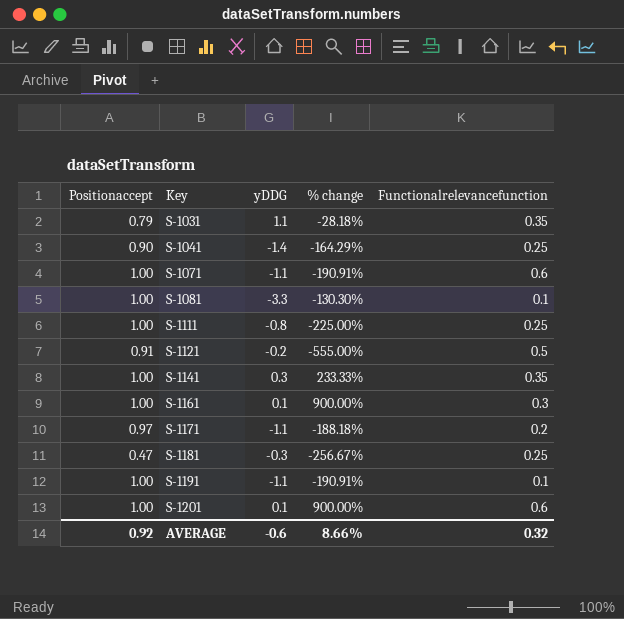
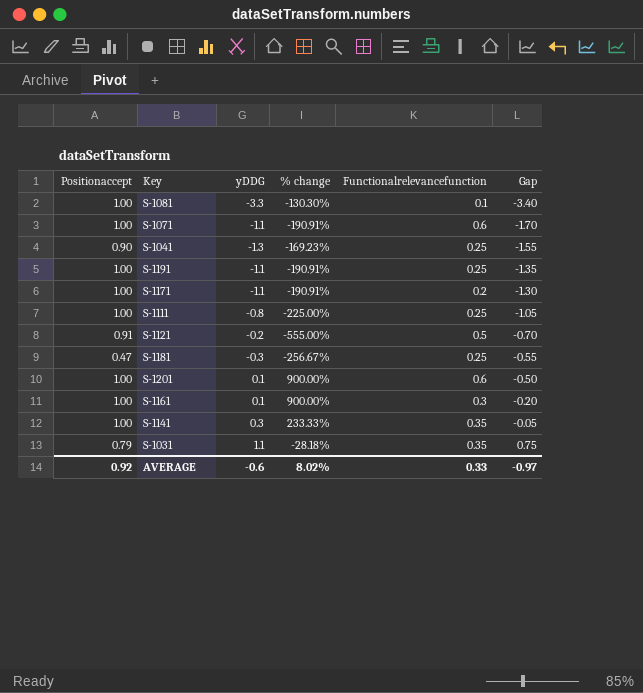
row order: Key ascending -> Gap ascending
column Gap | formula: none -> [yDDG] - [Functionalrelevancefunction]
S-1041 | yDDG: -1.4 -> -1.3
S-1041 | % change: -164.29% -> -169.23%
S-1191 | Functionalrelevancefunction: 0.1 -> 0.25
S-1171 | Positionaccept: 0.97 -> 1.00
S-1171 | % change: -188.18% -> -190.91%
AVERAGE | % change: 8.66% -> 8.02%
AVERAGE | Functionalrelevancefunction: 0.32 -> 0.33

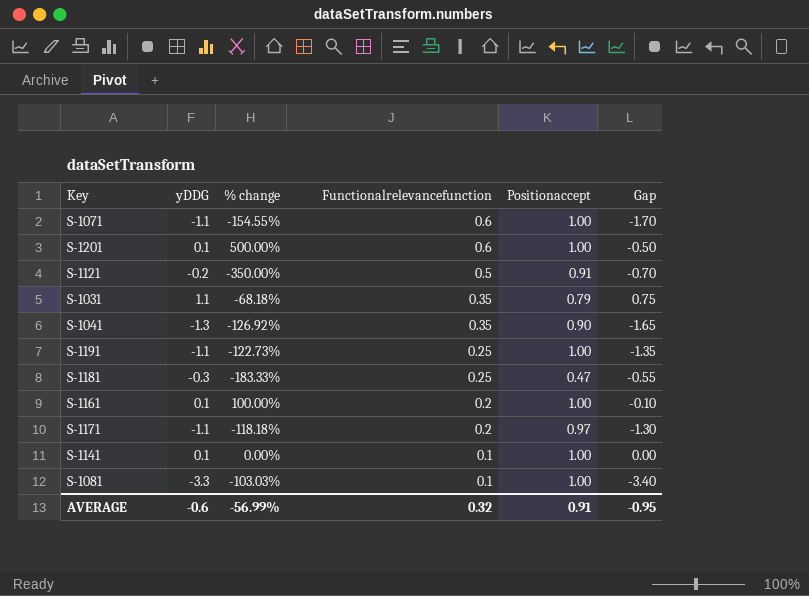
row order: Gap ascending -> Functionalrelevancefunction descending
column % change | formula: ([Positionaccept] - [yDDG]) / [yDDG] -> ([Functionalrelevancefunction] - [yDDG]) / [yDDG]
column Positionaccept | position: 1 -> 5
row S-1111: 1.00 | -0.8 | -225.00% | 0.25 | -1.05 -> none
S-1041 | Functionalrelevancefunction: 0.25 -> 0.35
S-1041 | Gap: -1.55 -> -1.65
S-1161 | Functionalrelevancefunction: 0.3 -> 0.2
S-1161 | Gap: -0.20 -> -0.10
S-1171 | Positionaccept: 1.00 -> 0.97
S-1141 | yDDG: 0.3 -> 0.1
S-1141 | Functionalrelevancefunction: 0.35 -> 0.1
S-1141 | Gap: -0.05 -> 0.00
AVERAGE | % change: 8.02% -> -56.99%
AVERAGE | Functionalrelevancefunction: 0.33 -> 0.32
AVERAGE | Positionaccept: 0.92 -> 0.91
AVERAGE | Gap: -0.97 -> -0.95

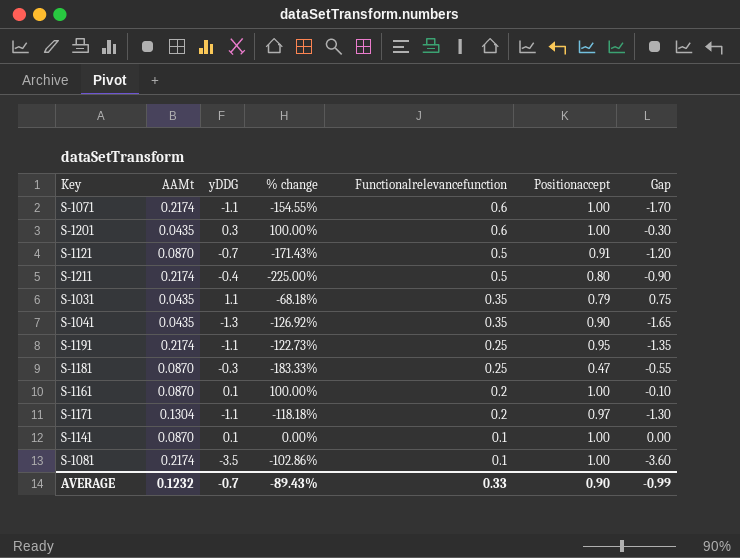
column AAMt | position: none -> 2
S-1201 | yDDG: 0.1 -> 0.3
S-1201 | % change: 500.00% -> 100.00%
S-1201 | Gap: -0.50 -> -0.30
S-1121 | yDDG: -0.2 -> -0.7
S-1121 | % change: -350.00% -> -171.43%
S-1121 | Gap: -0.70 -> -1.20
row S-1211: none -> 0.2174 | -0.4 | -225.00% | 0.5 | 0.80 | -0.90
S-1191 | Positionaccept: 1.00 -> 0.95
S-1081 | yDDG: -3.3 -> -3.5
S-1081 | % change: -103.03% -> -102.86%
S-1081 | Gap: -3.40 -> -3.60
AVERAGE | yDDG: -0.6 -> -0.7
AVERAGE | % change: -56.99% -> -89.43%
AVERAGE | Functionalrelevancefunction: 0.32 -> 0.33
AVERAGE | Positionaccept: 0.91 -> 0.90
AVERAGE | Gap: -0.95 -> -0.99

